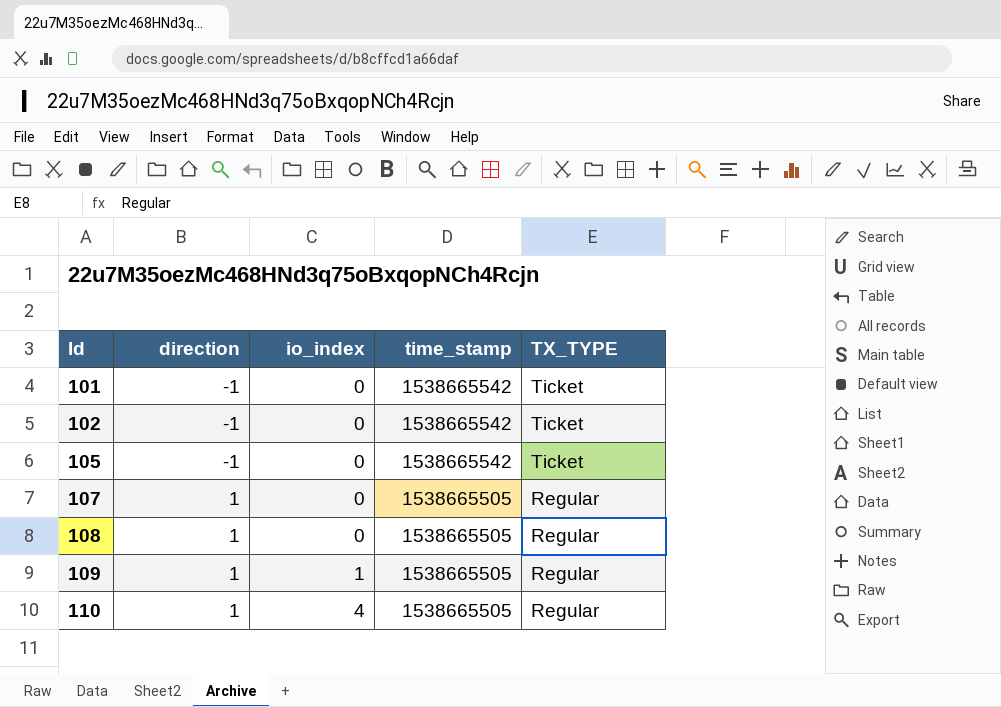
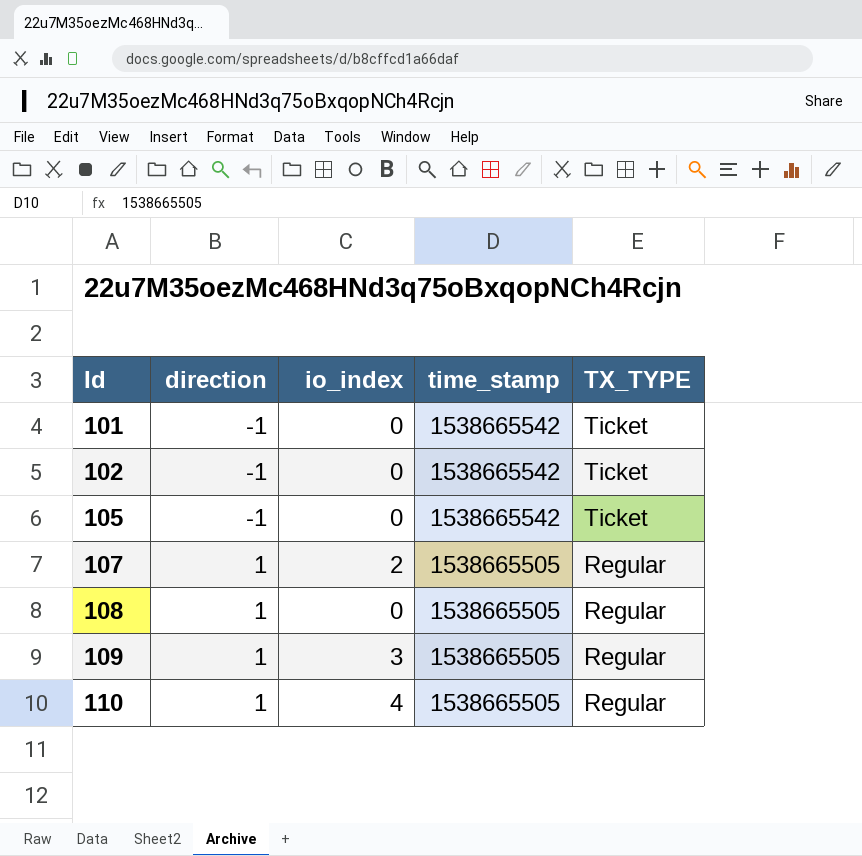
107 | io_index: 0 -> 2
109 | io_index: 1 -> 3

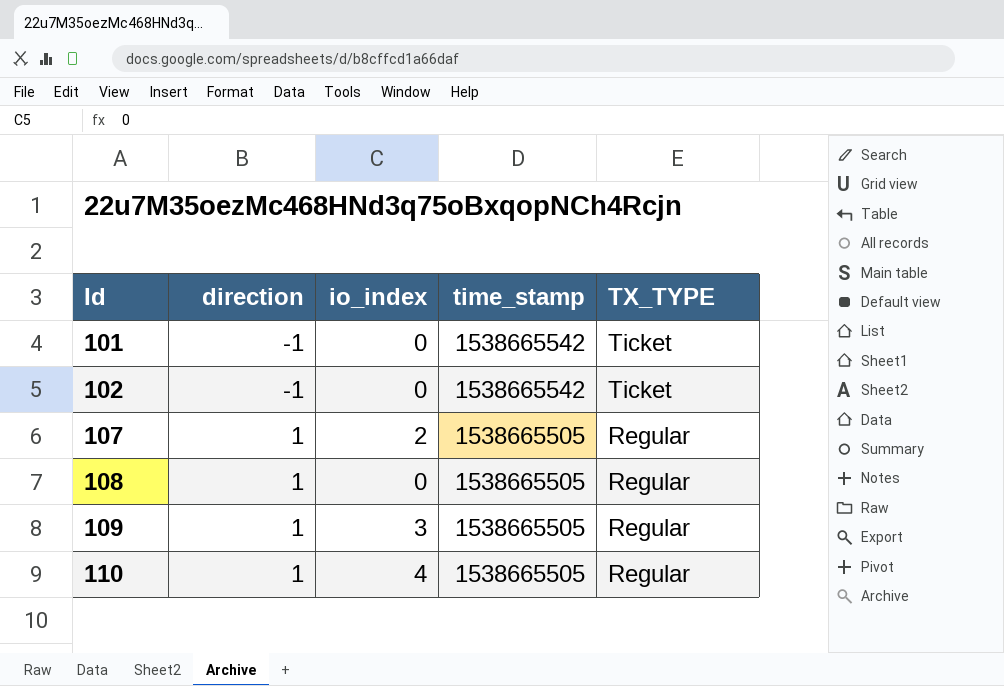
row 105: -1 | 0 | 1538665542 | Ticket -> none

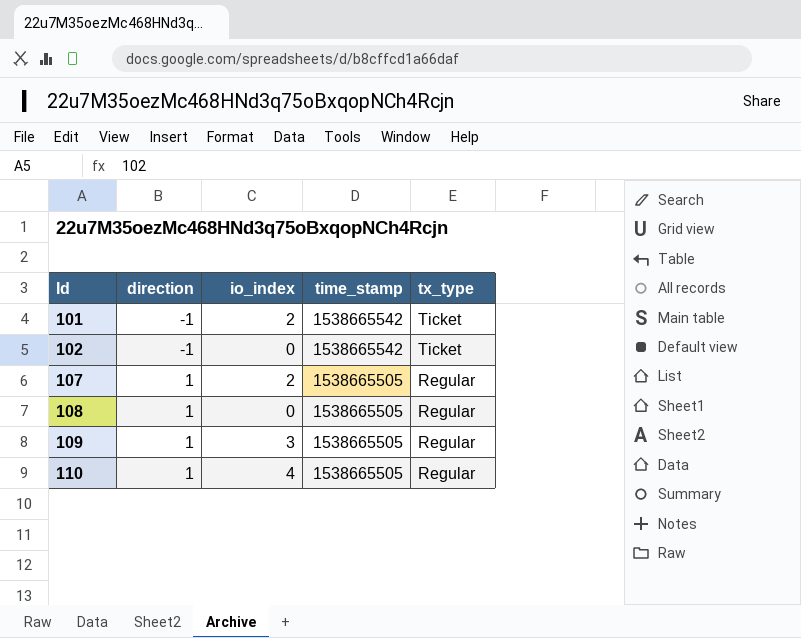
column name: TX_TYPE -> tx_type
101 | io_index: 0 -> 2

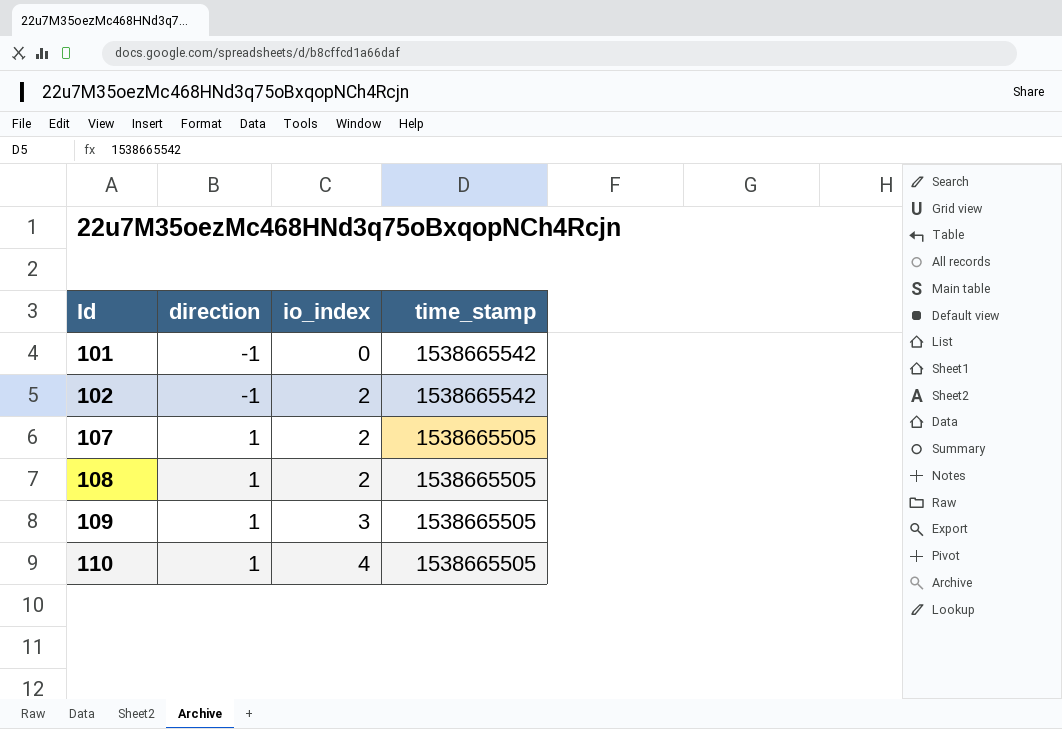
column tx_type | position: 5 -> none
101 | io_index: 2 -> 0
102 | io_index: 0 -> 2
108 | io_index: 0 -> 2

